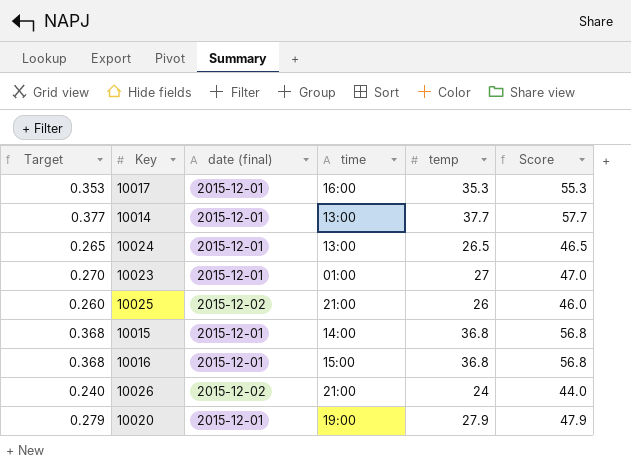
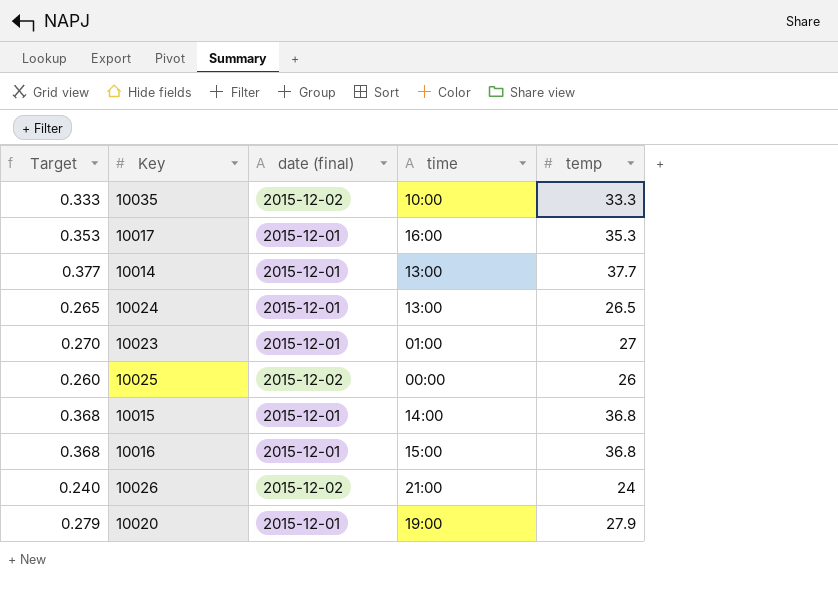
column Score | formula: [temp] + 20 -> none
row 10035: none -> 0.333 | 2015-12-02 | 10:00 | 33.3
10025 | time: 21:00 -> 00:00

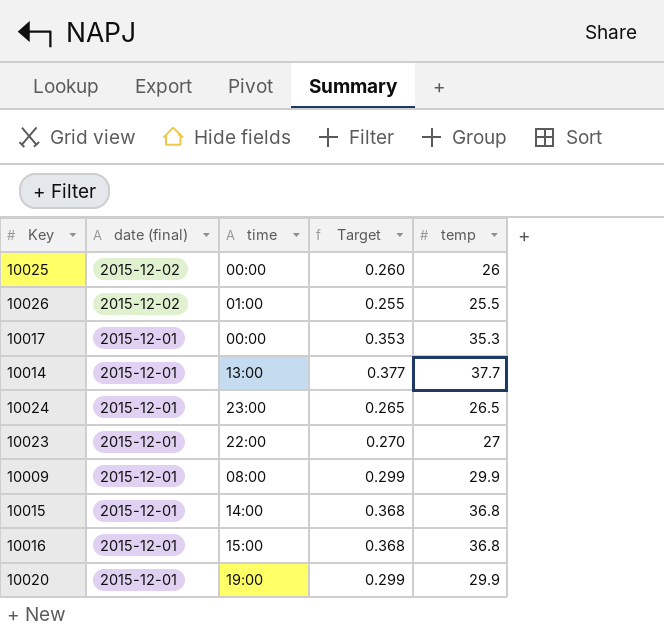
row order: none -> date (final) descending
column Target | position: 1 -> 4
row 10035: 0.333 | 2015-12-02 | 10:00 | 33.3 -> none
10026 | time: 21:00 -> 01:00
10026 | Target: 0.240 -> 0.255
10026 | temp: 24 -> 25.5
10017 | time: 16:00 -> 00:00
10024 | time: 13:00 -> 23:00
10023 | time: 01:00 -> 22:00
row 10009: none -> 2015-12-01 | 08:00 | 0.299 | 29.9
10020 | Target: 0.279 -> 0.299
10020 | temp: 27.9 -> 29.9

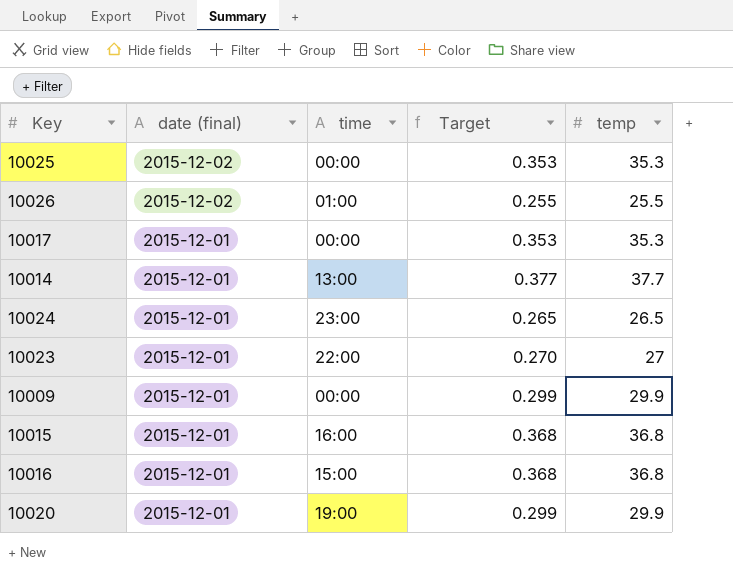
10025 | Target: 0.260 -> 0.353
10025 | temp: 26 -> 35.3
10009 | time: 08:00 -> 00:00
10015 | time: 14:00 -> 16:00

